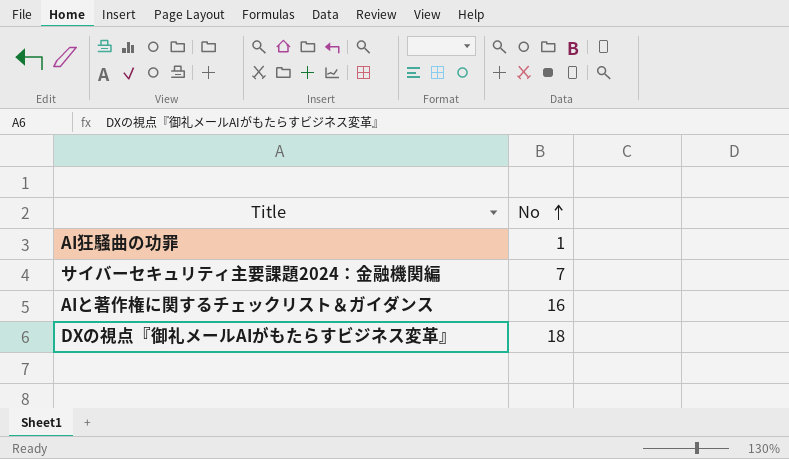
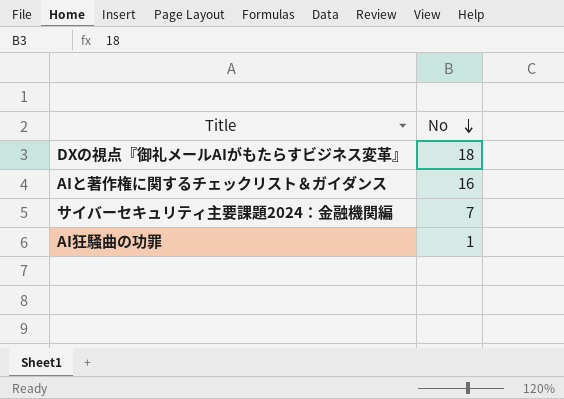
row order: No ascending -> No descending

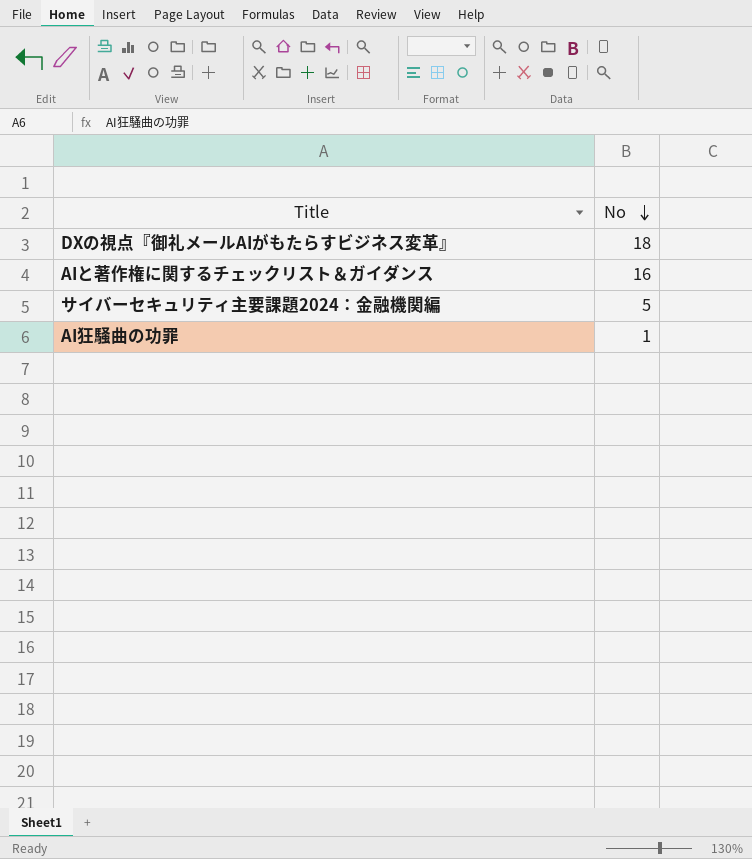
サイバーセキュリティ主要課題2024：金融機関編 | No: 7 -> 5

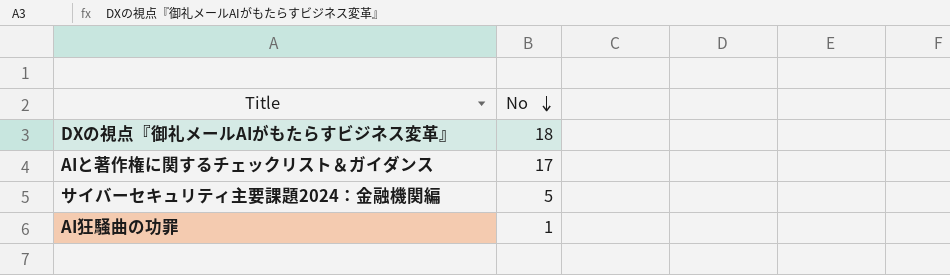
AIと著作権に関するチェックリスト＆ガイダンス | No: 16 -> 17

